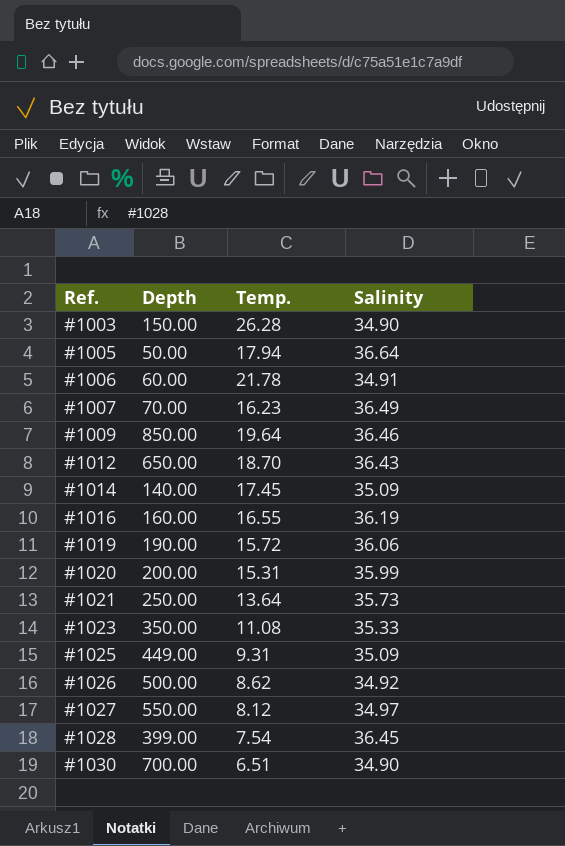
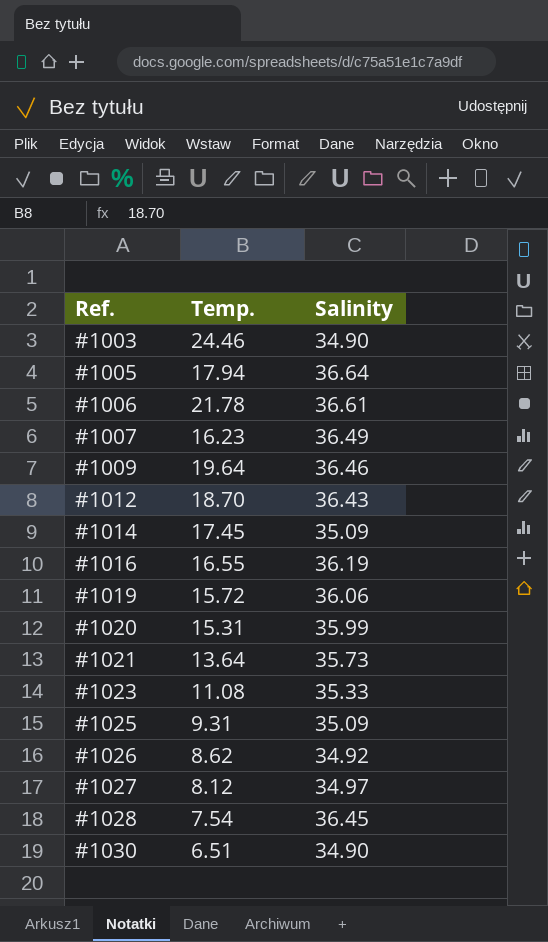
column Depth | position: 2 -> none
#1003 | Temp.: 26.28 -> 24.46
#1006 | Salinity: 34.91 -> 36.61

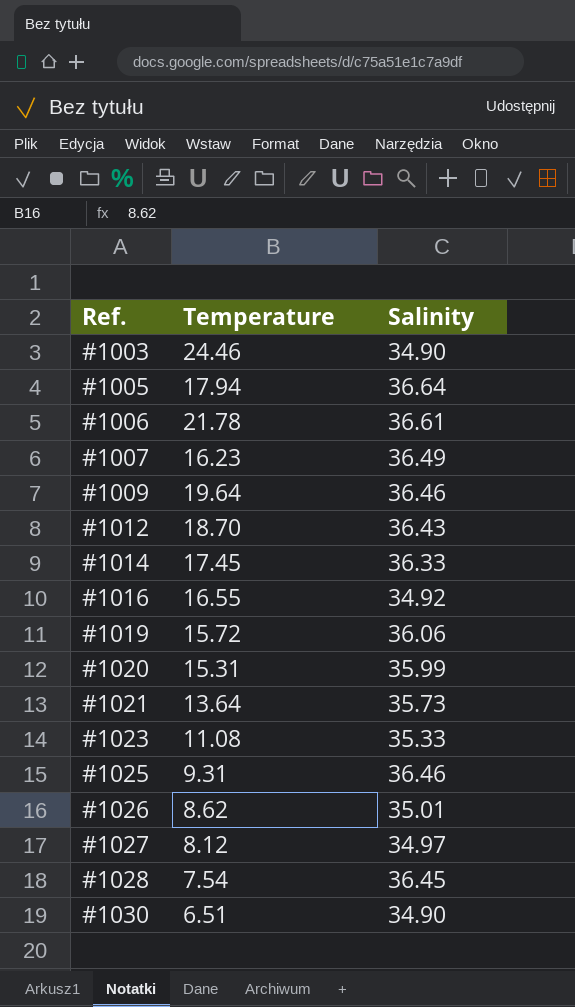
column name: Temp. -> Temperature
#1014 | Salinity: 35.09 -> 36.33
#1016 | Salinity: 36.19 -> 34.92
#1025 | Salinity: 35.09 -> 36.46
#1026 | Salinity: 34.92 -> 35.01

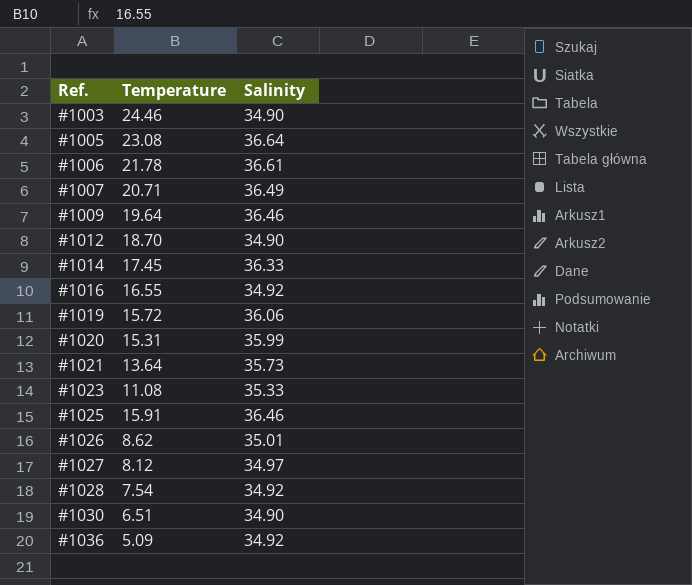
#1005 | Temperature: 17.94 -> 23.08
#1007 | Temperature: 16.23 -> 20.71
#1012 | Salinity: 36.43 -> 34.90
#1025 | Temperature: 9.31 -> 15.91
#1028 | Salinity: 36.45 -> 34.92
row #1036: none -> 5.09 | 34.92

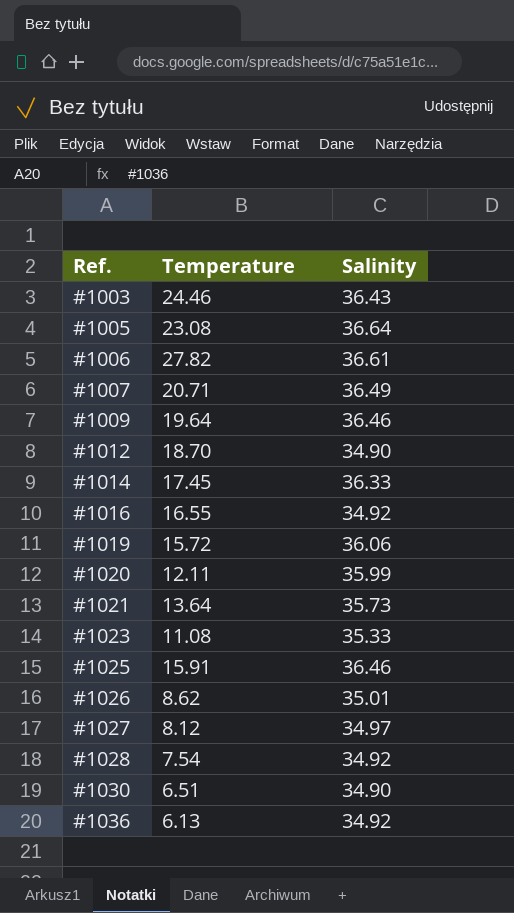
#1003 | Salinity: 34.90 -> 36.43
#1006 | Temperature: 21.78 -> 27.82
#1020 | Temperature: 15.31 -> 12.11
#1036 | Temperature: 5.09 -> 6.13

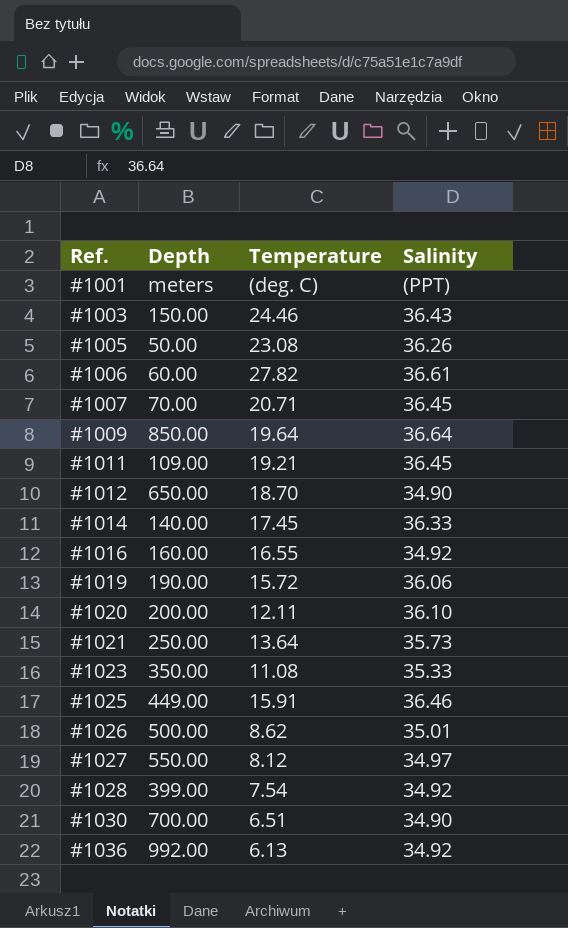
column Depth | position: none -> 2
row #1001: none -> meters | (deg. C) | (PPT)
#1005 | Salinity: 36.64 -> 36.26
#1007 | Salinity: 36.49 -> 36.45
#1009 | Salinity: 36.46 -> 36.64
row #1011: none -> 109.00 | 19.21 | 36.45
#1020 | Salinity: 35.99 -> 36.10

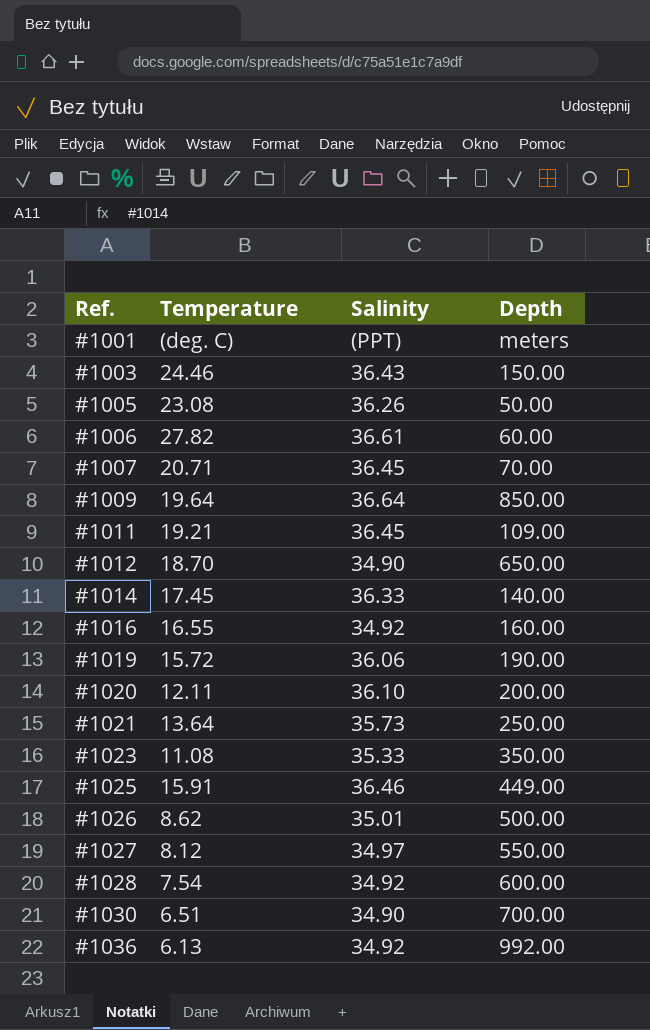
column Depth | position: 2 -> 4
#1028 | Depth: 399.00 -> 600.00

